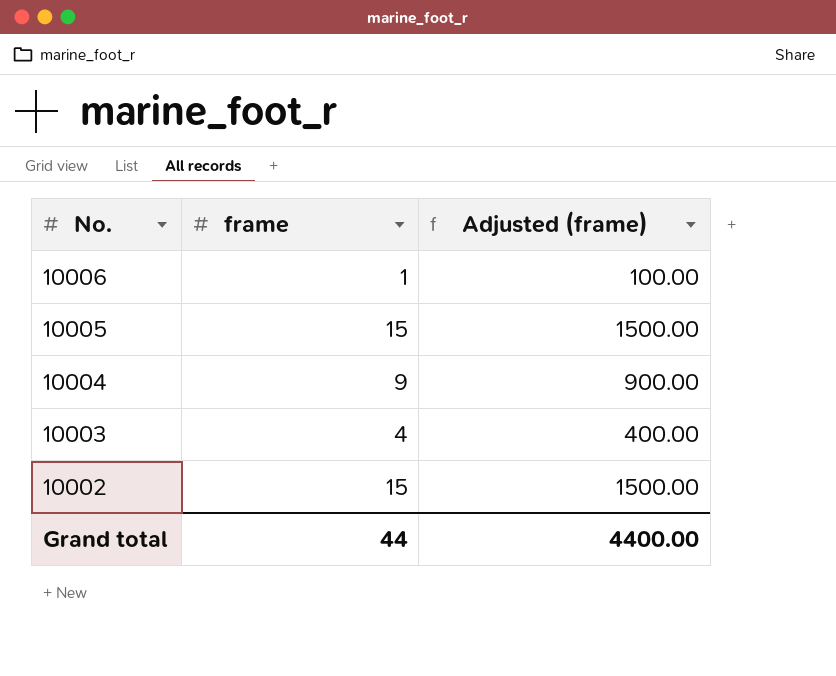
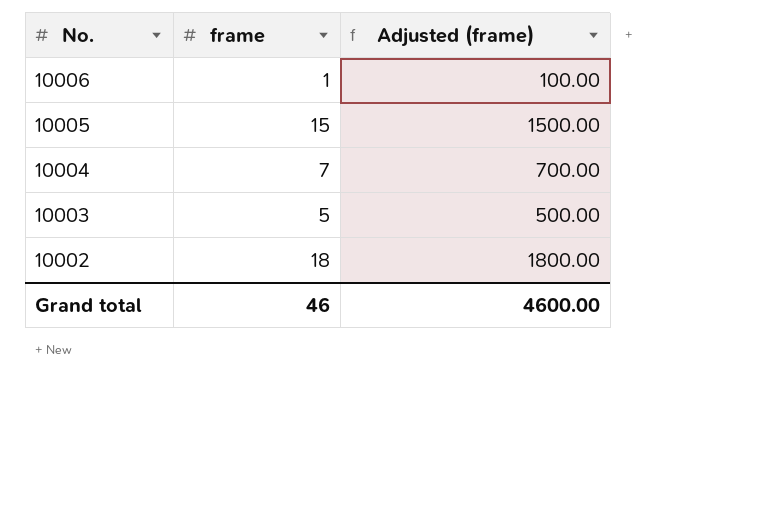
10004 | frame: 9 -> 7
10004 | Adjusted (frame): 900.00 -> 700.00
10003 | frame: 4 -> 5
10003 | Adjusted (frame): 400.00 -> 500.00
10002 | frame: 15 -> 18
10002 | Adjusted (frame): 1500.00 -> 1800.00
Grand total | frame: 44 -> 46
Grand total | Adjusted (frame): 4400.00 -> 4600.00

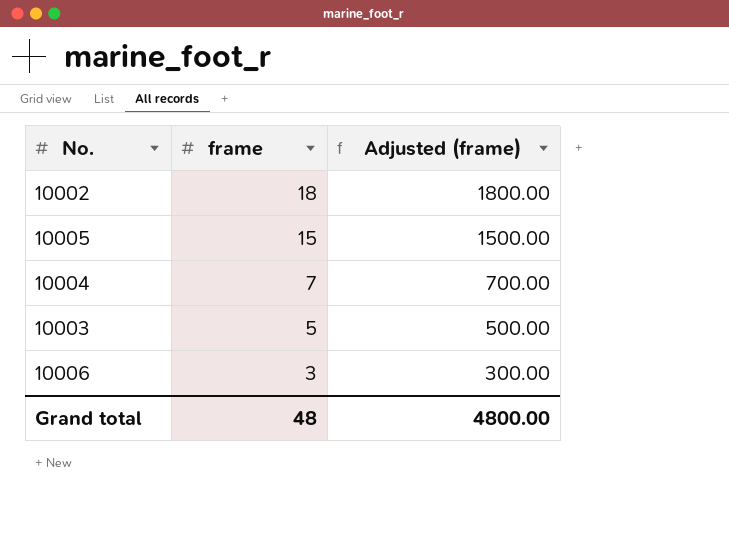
row order: No. descending -> frame descending
10006 | frame: 1 -> 3
10006 | Adjusted (frame): 100.00 -> 300.00
Grand total | frame: 46 -> 48
Grand total | Adjusted (frame): 4600.00 -> 4800.00

